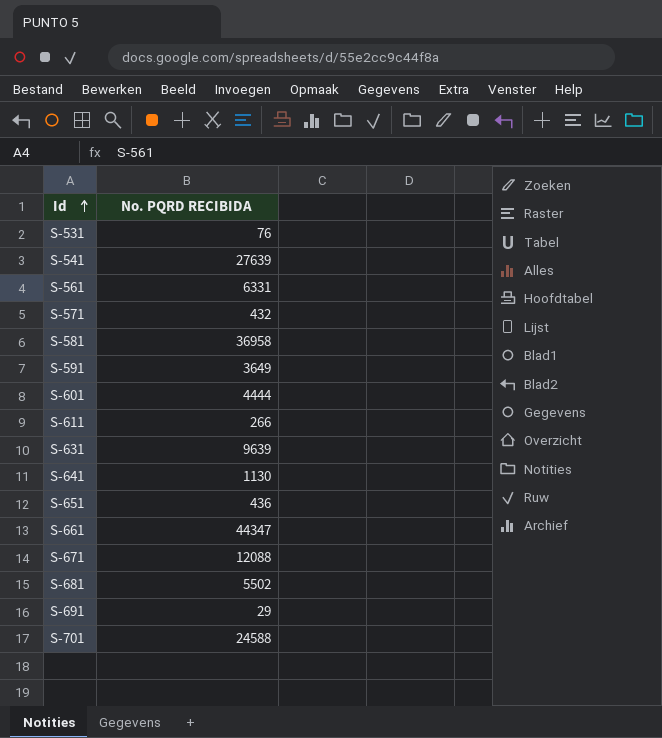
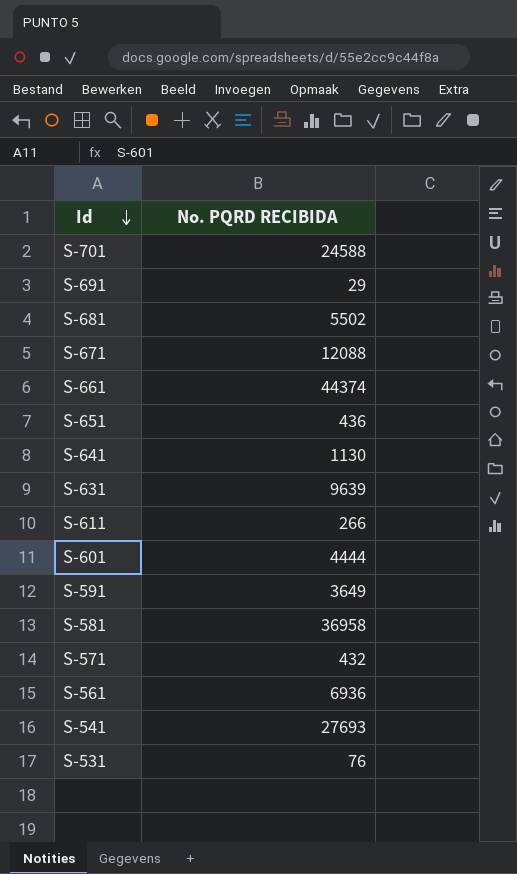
row order: Id ascending -> Id descending
S-661 | No. PQRD RECIBIDA: 44347 -> 44374
S-561 | No. PQRD RECIBIDA: 6331 -> 6936
S-541 | No. PQRD RECIBIDA: 27639 -> 27693

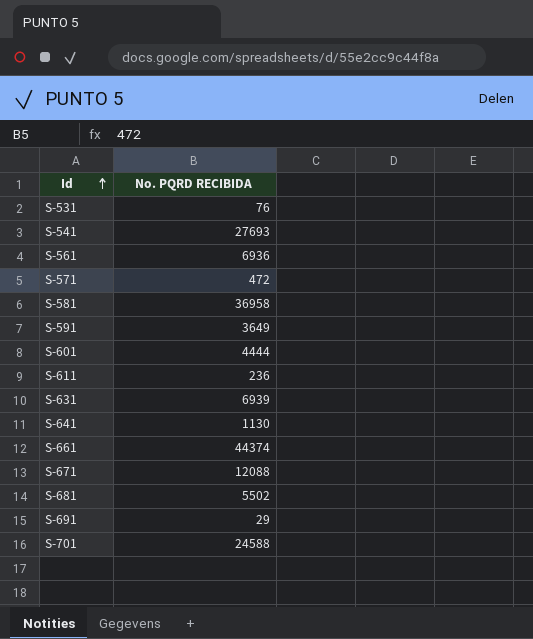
row order: Id descending -> Id ascending
row S-651: 436 -> none
S-571 | No. PQRD RECIBIDA: 432 -> 472
S-611 | No. PQRD RECIBIDA: 266 -> 236
S-631 | No. PQRD RECIBIDA: 9639 -> 6939

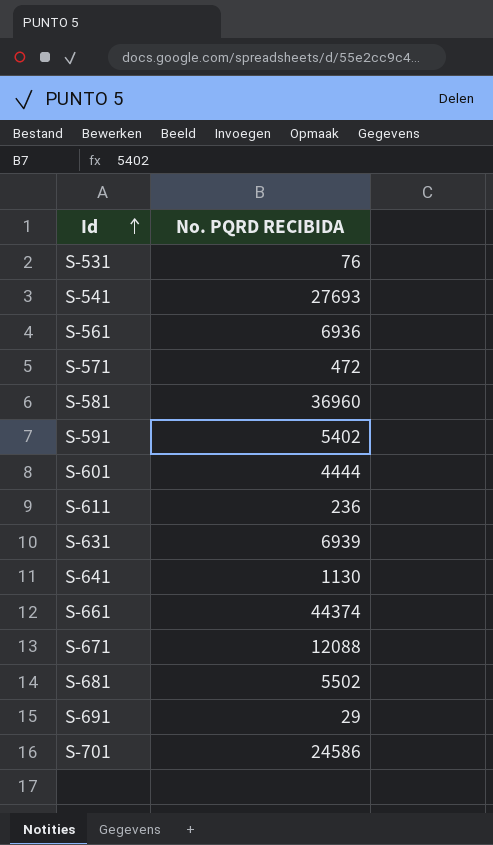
S-581 | No. PQRD RECIBIDA: 36958 -> 36960
S-591 | No. PQRD RECIBIDA: 3649 -> 5402
S-701 | No. PQRD RECIBIDA: 24588 -> 24586

